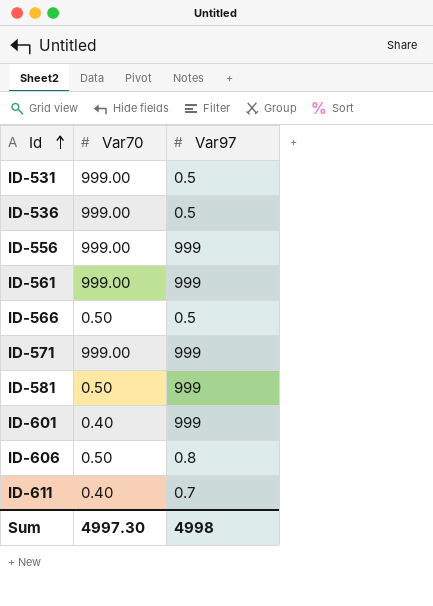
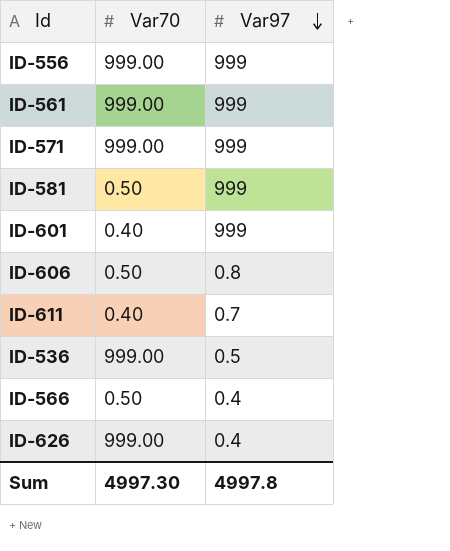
row order: Id ascending -> Var97 descending
row ID-531: 999.00 | 0.5 -> none
ID-566 | Var97: 0.5 -> 0.4
row ID-626: none -> 999.00 | 0.4
Sum | Var97: 4998 -> 4997.8

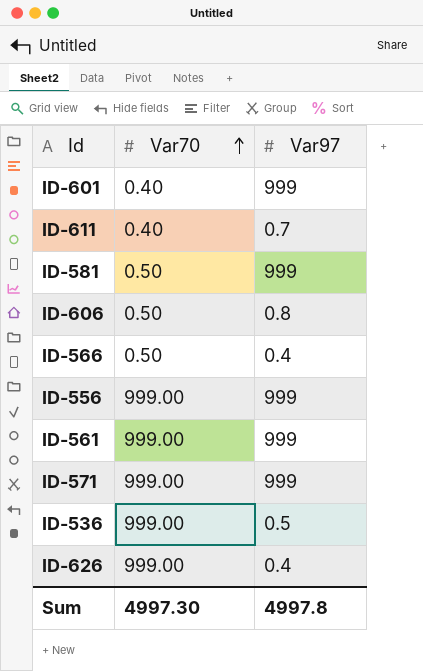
row order: Var97 descending -> Var70 ascending

